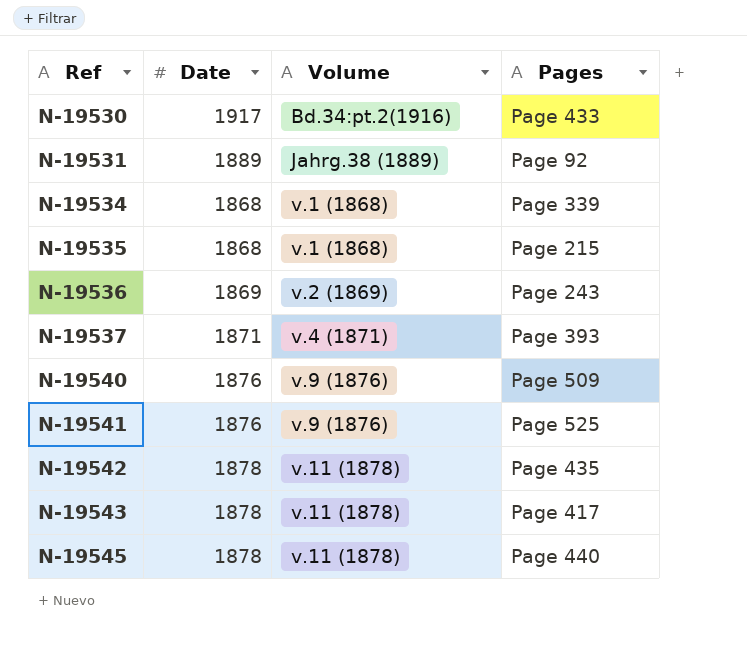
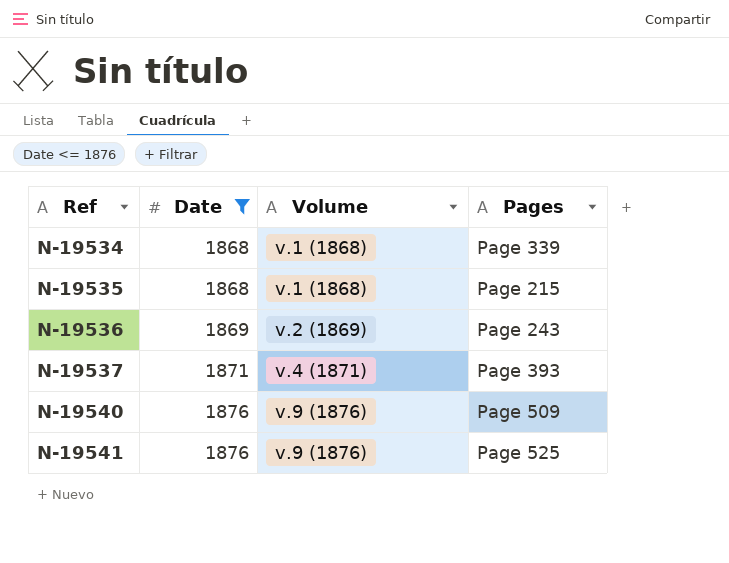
filter: none -> Date <= 1876

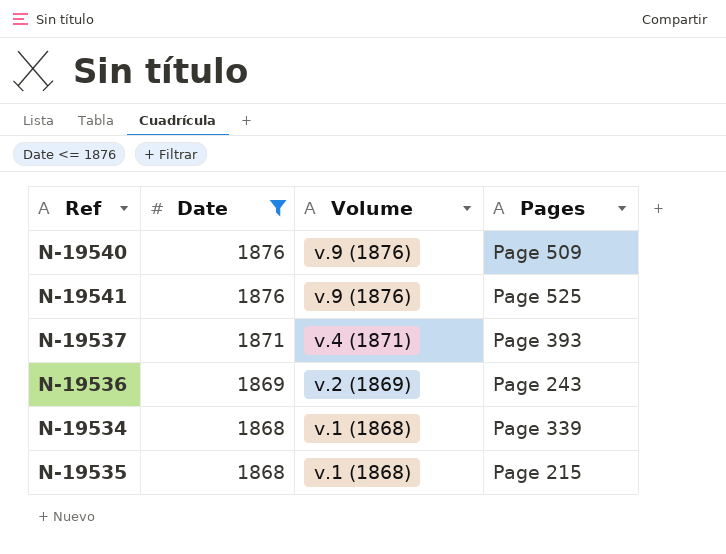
row order: Ref ascending -> Date descending

